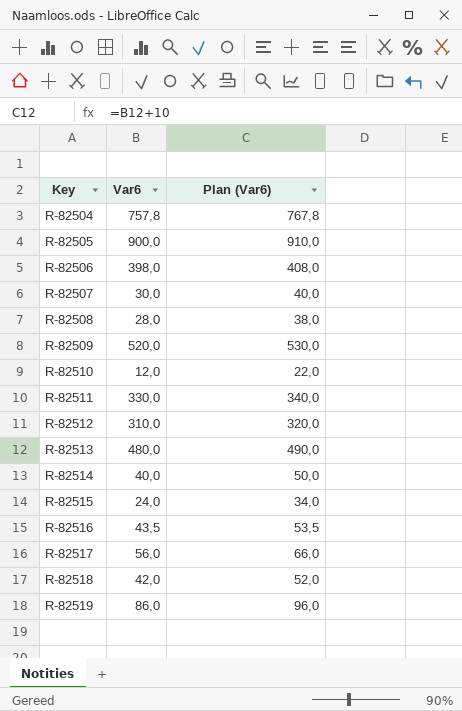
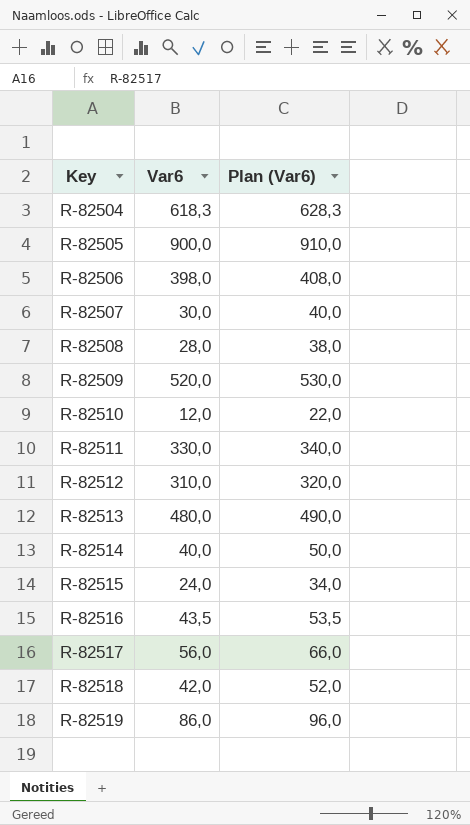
R-82504 | Var6: 757,8 -> 618,3
R-82504 | Plan (Var6): 767,8 -> 628,3

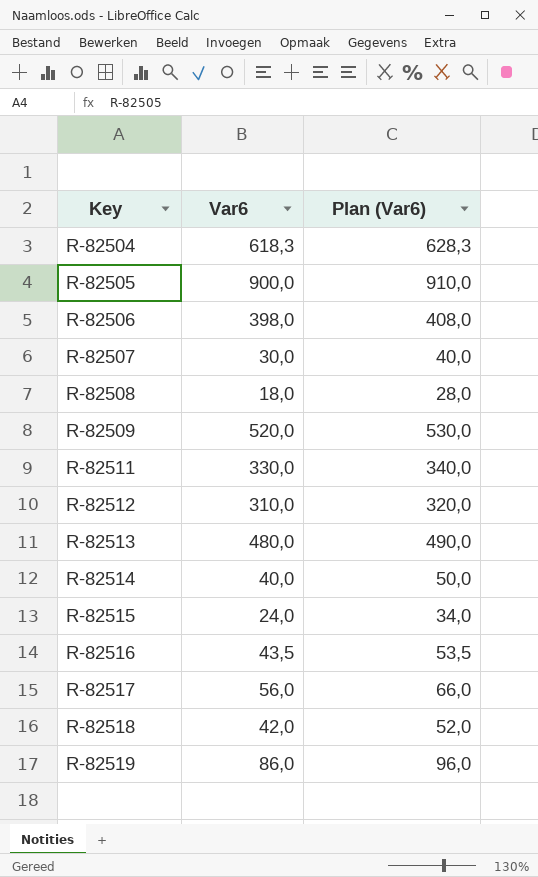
row R-82510: 12,0 | 22,0 -> none
R-82508 | Var6: 28,0 -> 18,0
R-82508 | Plan (Var6): 38,0 -> 28,0

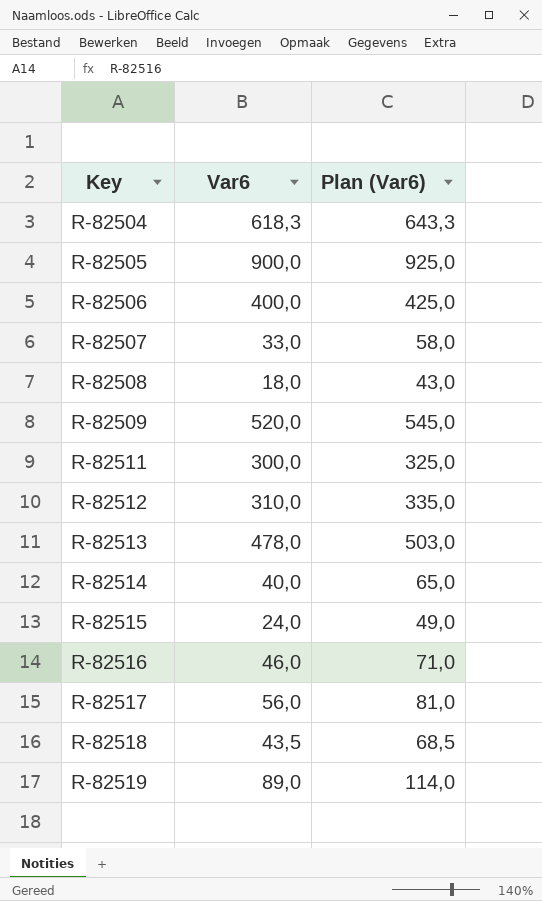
column Plan (Var6) | formula: [Var6] + 10 -> [Var6] + 25
R-82506 | Var6: 398,0 -> 400,0
R-82507 | Var6: 30,0 -> 33,0
R-82511 | Var6: 330,0 -> 300,0
R-82513 | Var6: 480,0 -> 478,0
R-82516 | Var6: 43,5 -> 46,0
R-82518 | Var6: 42,0 -> 43,5
R-82519 | Var6: 86,0 -> 89,0

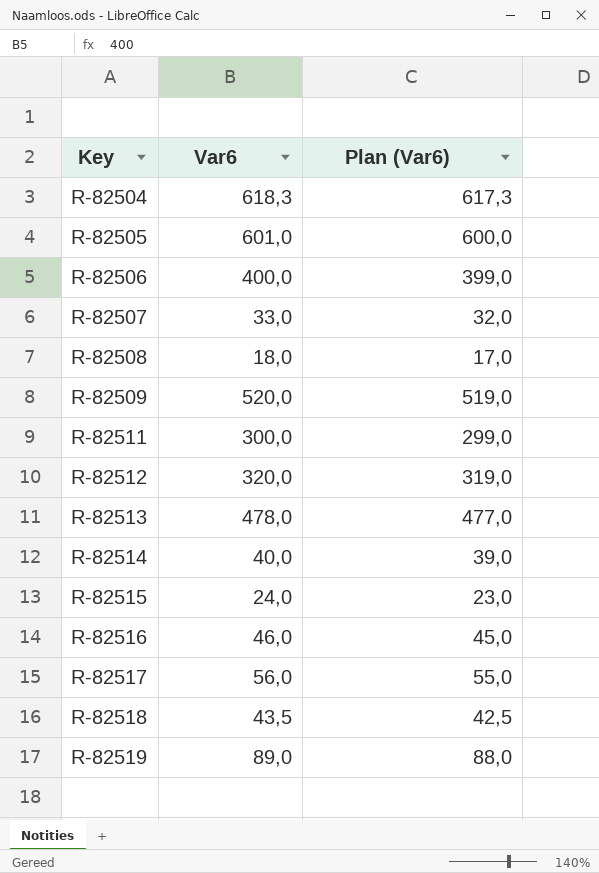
column Plan (Var6) | formula: [Var6] + 25 -> [Var6] - 1
R-82505 | Var6: 900,0 -> 601,0
R-82512 | Var6: 310,0 -> 320,0

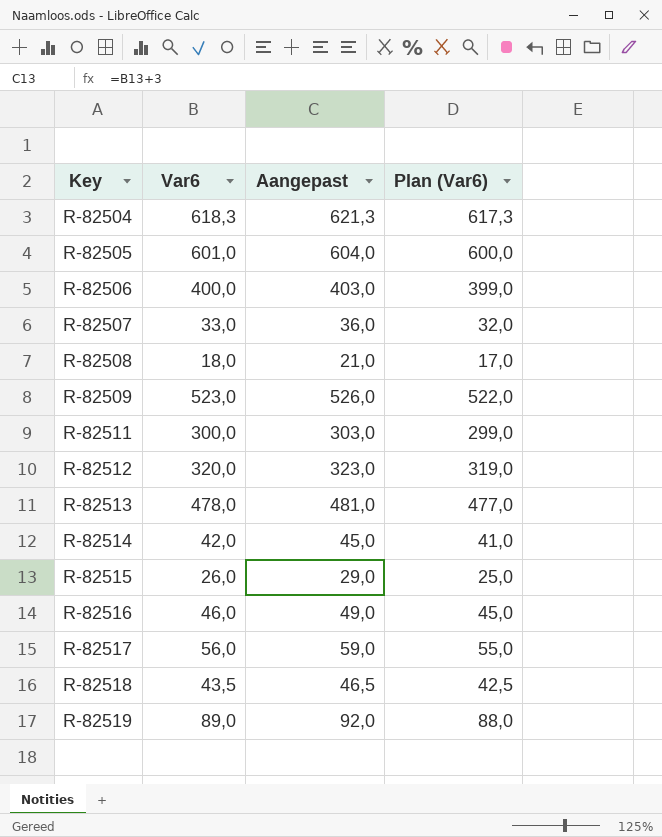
column Aangepast | formula: none -> [Var6] + 3
R-82509 | Var6: 520,0 -> 523,0
R-82509 | Plan (Var6): 519,0 -> 522,0
R-82514 | Var6: 40,0 -> 42,0
R-82514 | Plan (Var6): 39,0 -> 41,0
R-82515 | Var6: 24,0 -> 26,0
R-82515 | Plan (Var6): 23,0 -> 25,0

